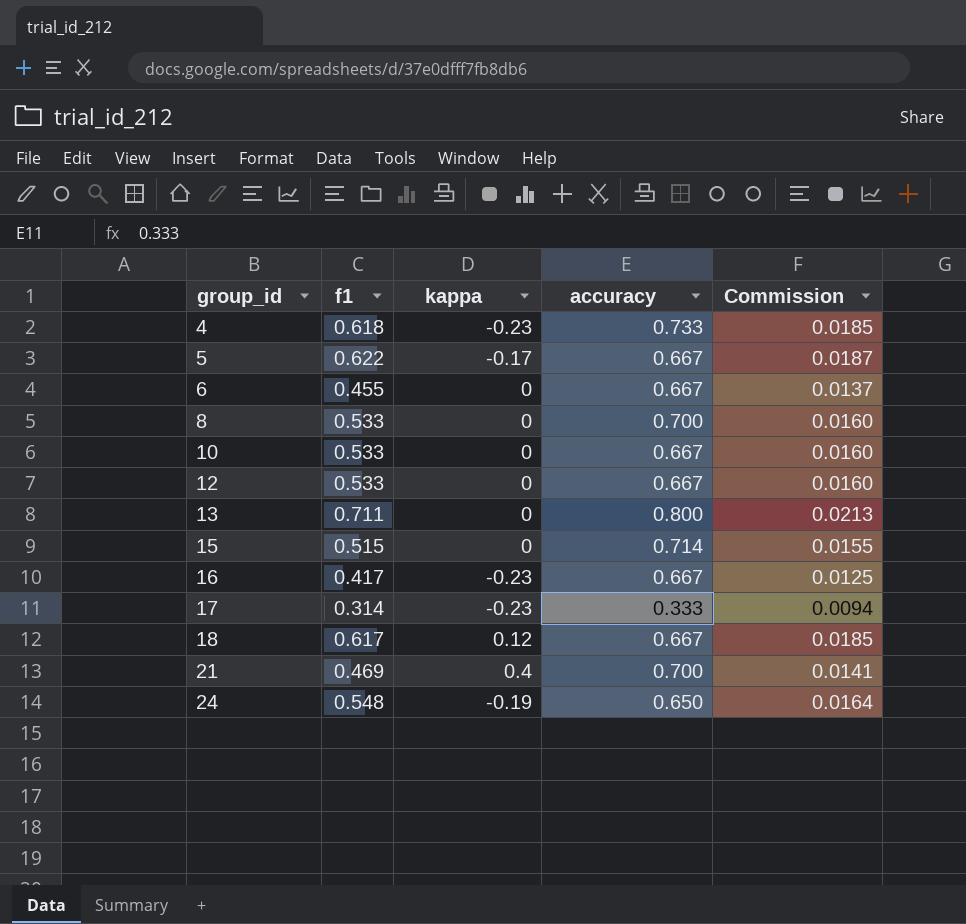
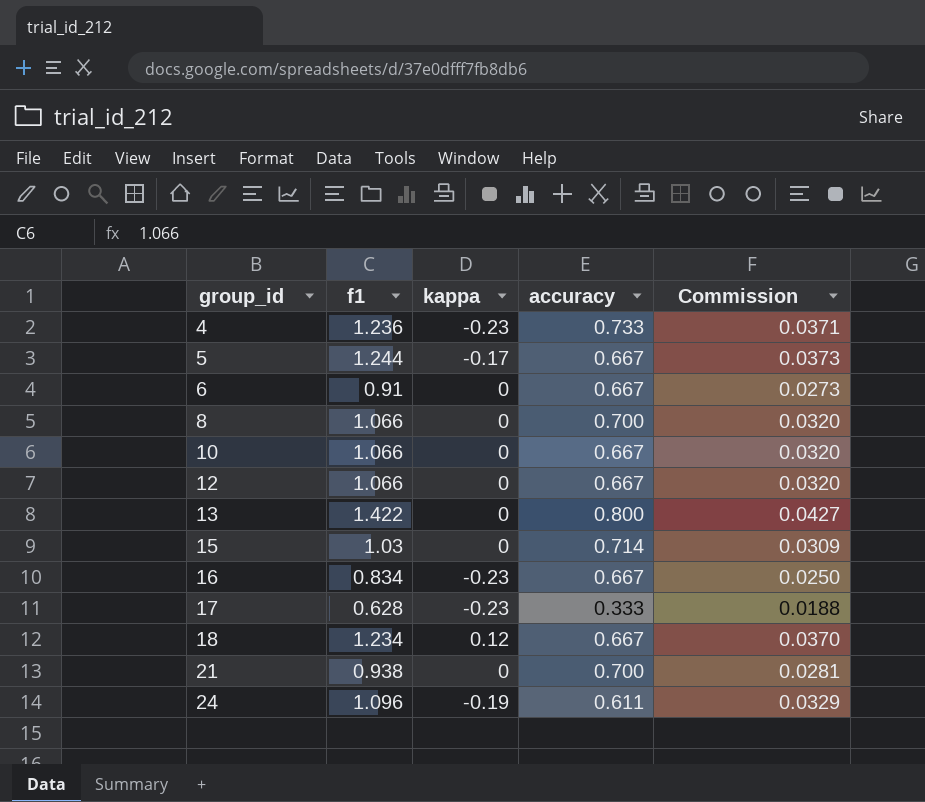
4 | f1: 0.618 -> 1.236
4 | Commission: 0.0185 -> 0.0371
5 | f1: 0.622 -> 1.244
5 | Commission: 0.0187 -> 0.0373
6 | f1: 0.455 -> 0.91
6 | Commission: 0.0137 -> 0.0273
8 | f1: 0.533 -> 1.066
8 | Commission: 0.0160 -> 0.0320
10 | f1: 0.533 -> 1.066
10 | Commission: 0.0160 -> 0.0320
12 | f1: 0.533 -> 1.066
12 | Commission: 0.0160 -> 0.0320
13 | f1: 0.711 -> 1.422
13 | Commission: 0.0213 -> 0.0427
15 | f1: 0.515 -> 1.03
15 | Commission: 0.0155 -> 0.0309
16 | f1: 0.417 -> 0.834
16 | Commission: 0.0125 -> 0.0250
17 | f1: 0.314 -> 0.628
17 | Commission: 0.0094 -> 0.0188
18 | f1: 0.617 -> 1.234
18 | Commission: 0.0185 -> 0.0370
21 | f1: 0.469 -> 0.938
21 | kappa: 0.4 -> 0
21 | Commission: 0.0141 -> 0.0281
24 | f1: 0.548 -> 1.096
24 | accuracy: 0.650 -> 0.611
24 | Commission: 0.0164 -> 0.0329

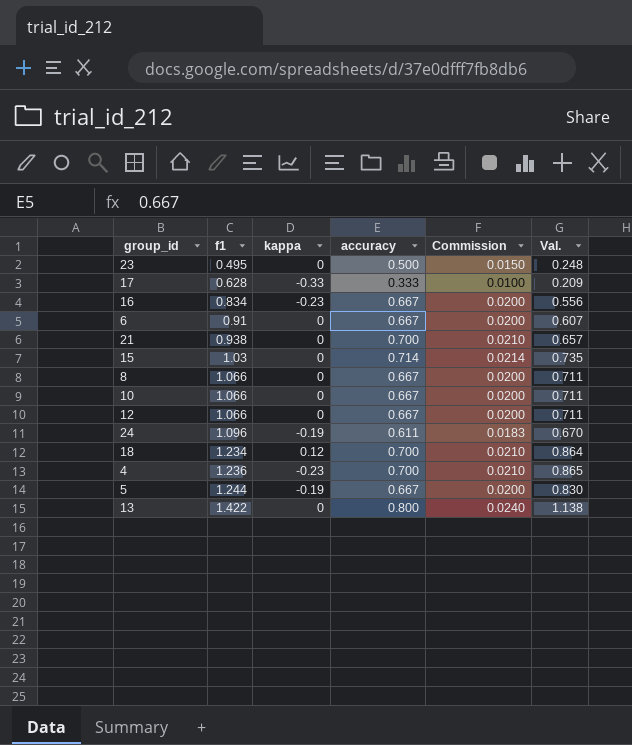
row order: group_id ascending -> f1 ascending
column Commission | formula: [f1] * 0.03 -> [accuracy] * 0.03
column Val. | formula: none -> [f1] * [accuracy]
row 23: none -> 0.495 | 0 | 0.500 | 0.0150 | 0.248
17 | kappa: -0.23 -> -0.33
8 | accuracy: 0.700 -> 0.667
18 | accuracy: 0.667 -> 0.700
4 | accuracy: 0.733 -> 0.700
5 | kappa: -0.17 -> -0.19

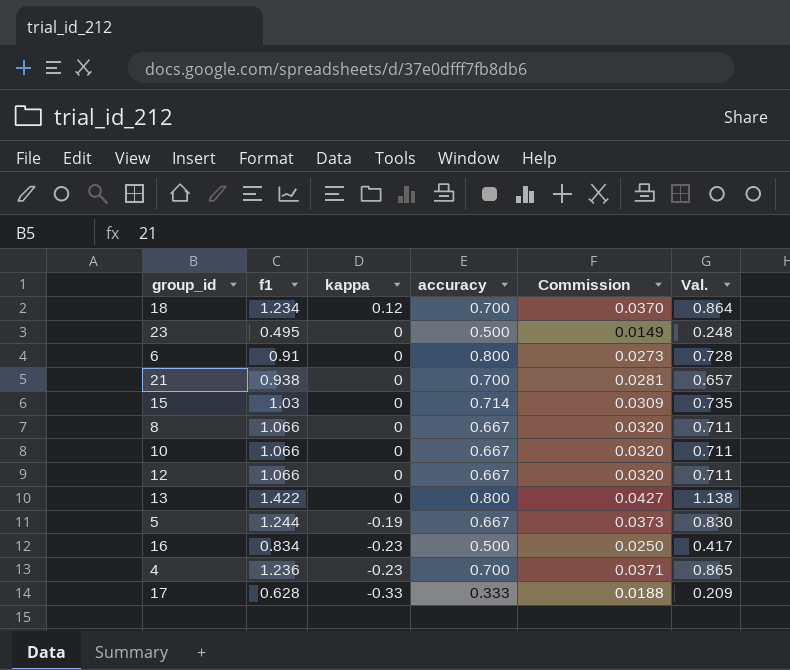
row order: f1 ascending -> kappa descending
column Commission | formula: [accuracy] * 0.03 -> [f1] * 0.03
row 24: 1.096 | -0.19 | 0.611 | 0.0183 | 0.670 -> none
6 | accuracy: 0.667 -> 0.800
6 | Val.: 0.607 -> 0.728
16 | accuracy: 0.667 -> 0.500
16 | Val.: 0.556 -> 0.417

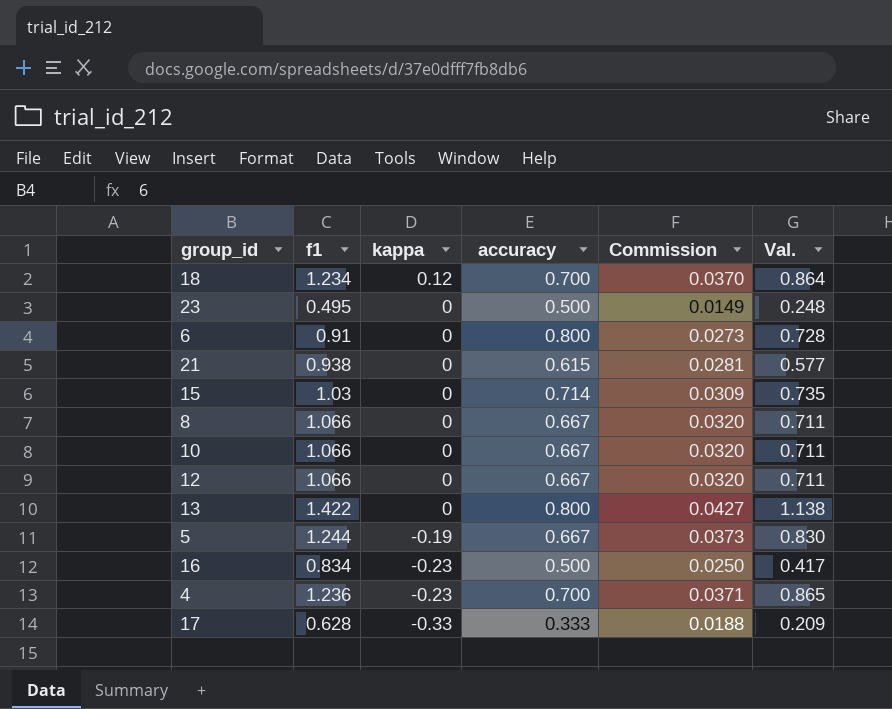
21 | accuracy: 0.700 -> 0.615
21 | Val.: 0.657 -> 0.577

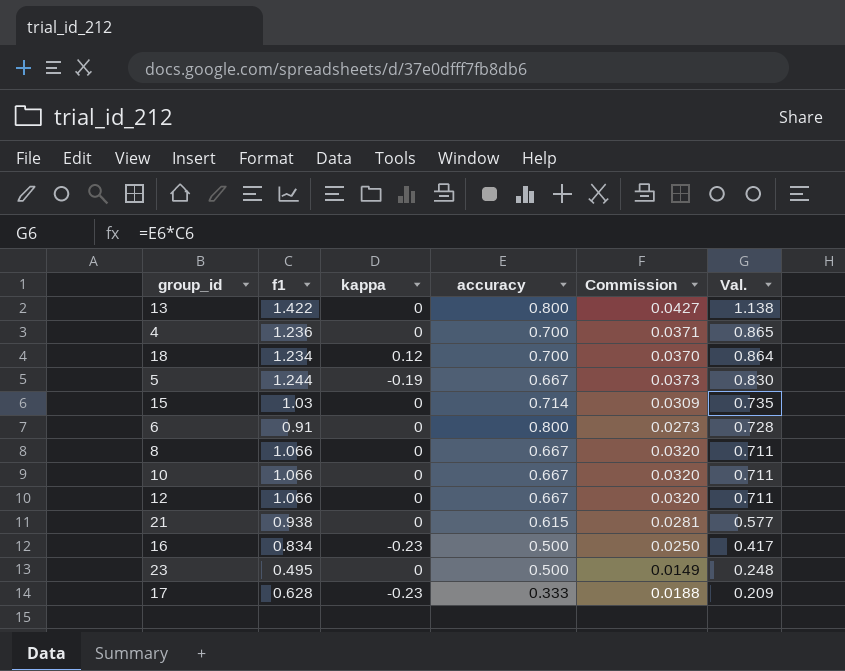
row order: kappa descending -> Val. descending
4 | kappa: -0.23 -> 0
17 | kappa: -0.33 -> -0.23

